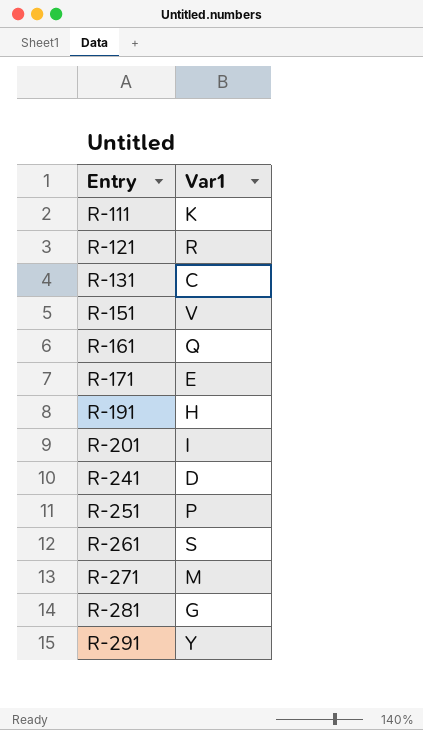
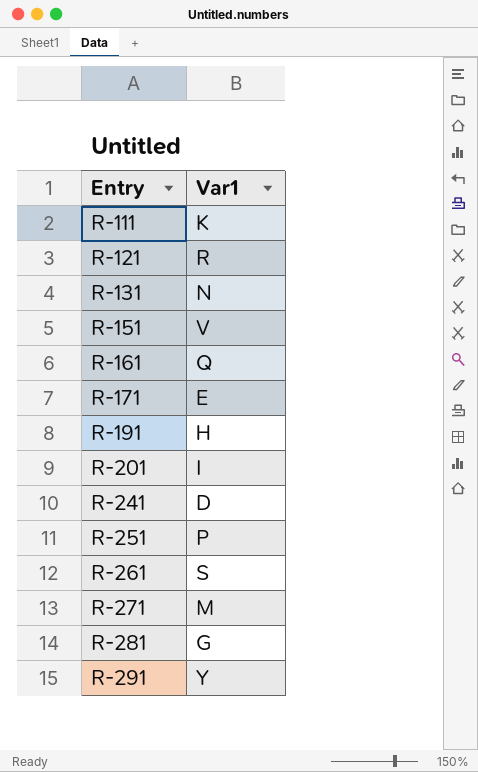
R-131 | Var1: C -> N

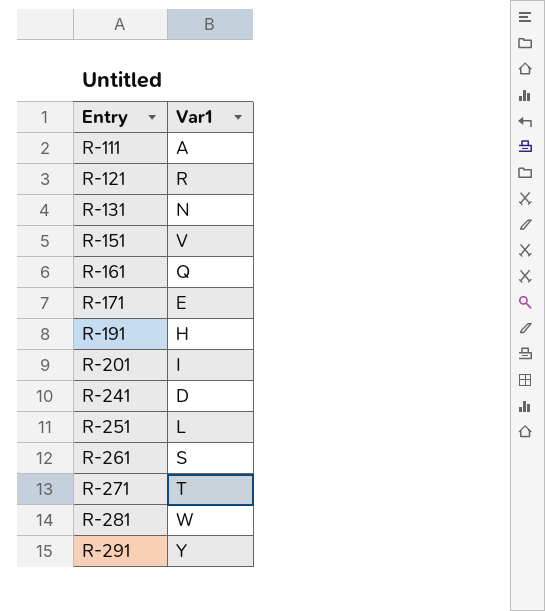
R-111 | Var1: K -> A
R-251 | Var1: P -> L
R-271 | Var1: M -> T
R-281 | Var1: G -> W

